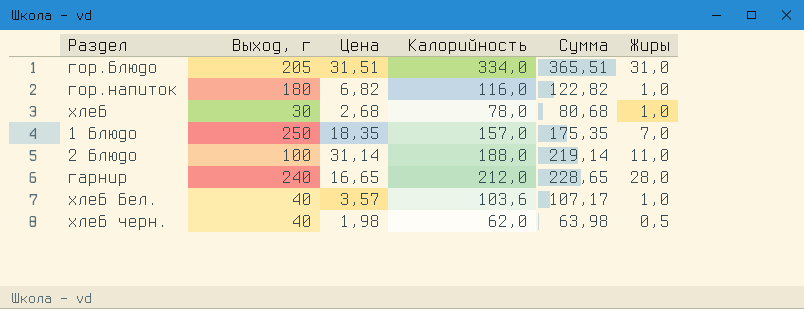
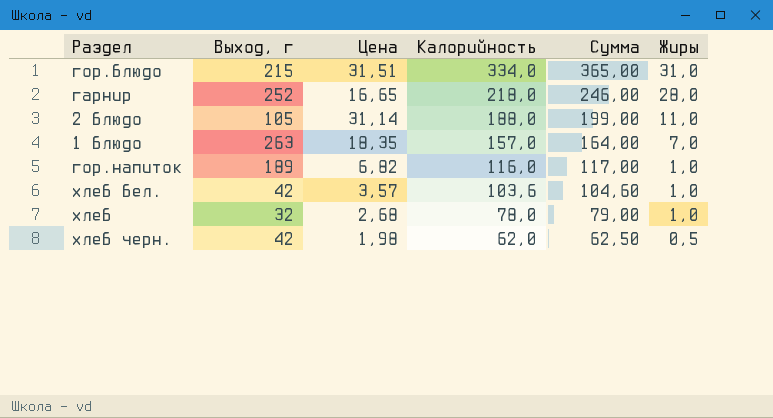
row order: none -> Калорийность descending
column Сумма | formula: [Цена] + [Калорийность] -> [Калорийность] + [Жиры]
гор.блюдо | Выход, г: 205 -> 215
гарнир | Выход, г: 240 -> 252
гарнир | Калорийность: 212,0 -> 218,0
2 блюдо | Выход, г: 100 -> 105
1 блюдо | Выход, г: 250 -> 263
гор.напиток | Выход, г: 180 -> 189
хлеб бел. | Выход, г: 40 -> 42
хлеб | Выход, г: 30 -> 32
хлеб черн. | Выход, г: 40 -> 42

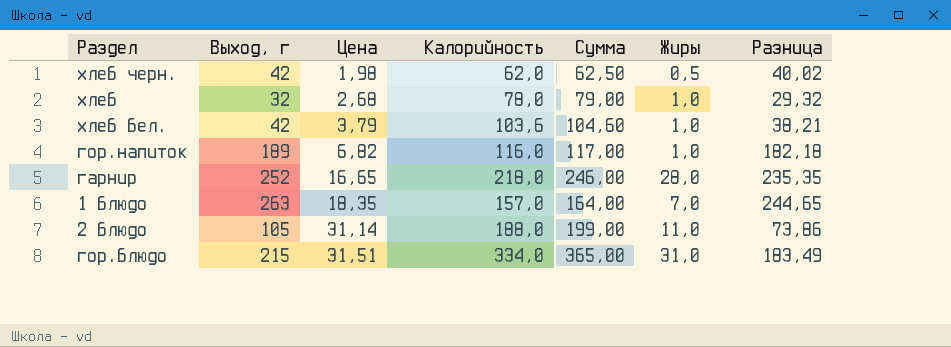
row order: Калорийность descending -> Цена ascending
column Разница | formula: none -> [Выход, г] - [Цена]
хлеб бел. | Цена: 3,57 -> 3,79

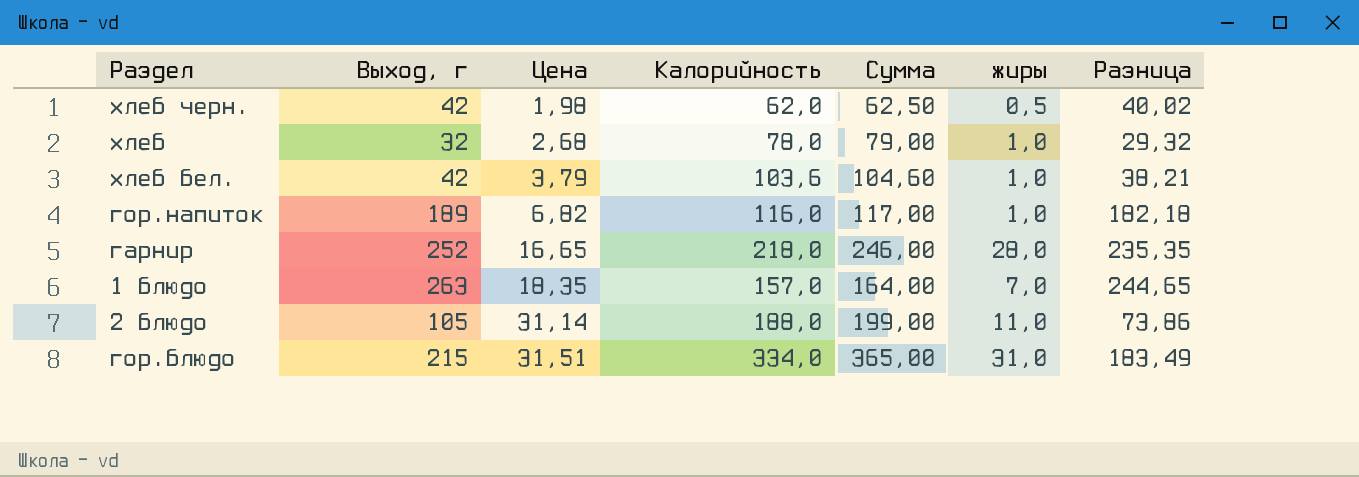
column name: Жиры -> жиры

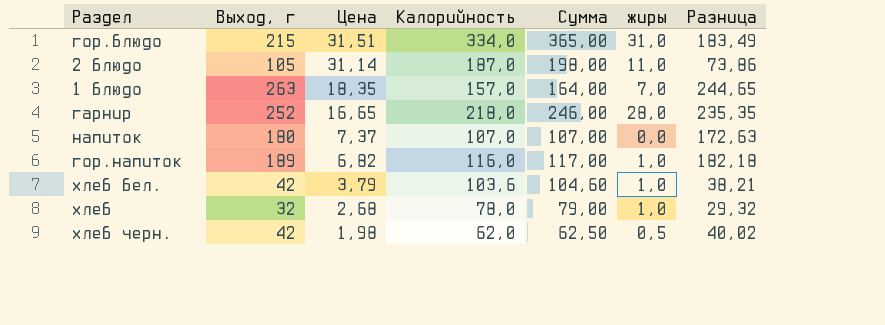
row order: Цена ascending -> Цена descending
2 блюдо | Калорийность: 188,0 -> 187,0
2 блюдо | Сумма: 199,00 -> 198,00
row напиток: none -> 180 | 7,37 | 107,0 | 107,00 | 0,0 | 172,63

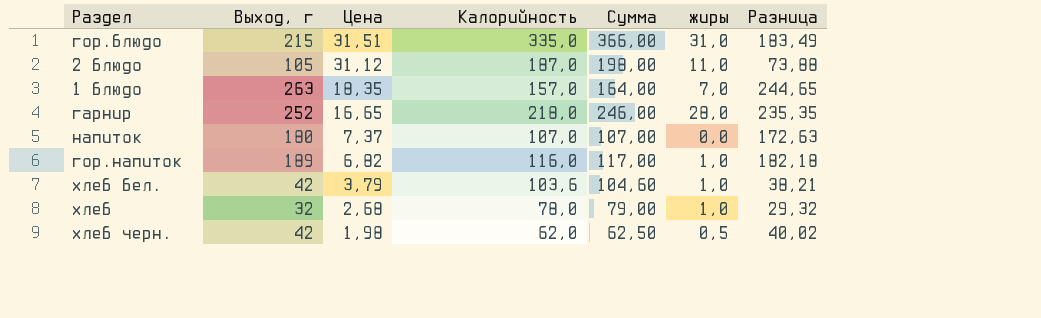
гор.блюдо | Калорийность: 334,0 -> 335,0
гор.блюдо | Сумма: 365,00 -> 366,00
2 блюдо | Цена: 31,14 -> 31,12
2 блюдо | Разница: 73,86 -> 73,88

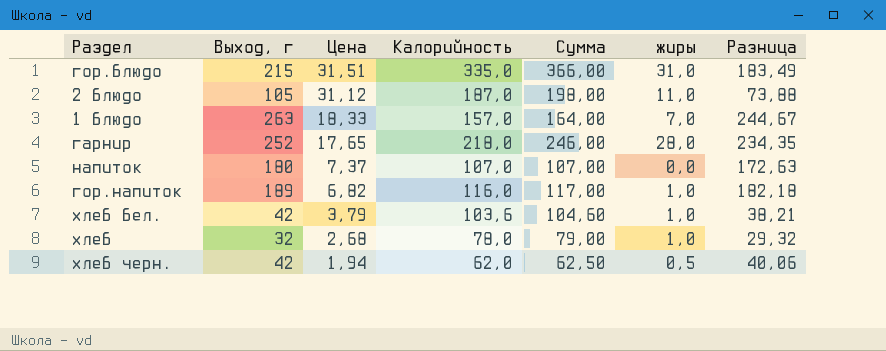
1 блюдо | Цена: 18,35 -> 18,33
1 блюдо | Разница: 244,65 -> 244,67
гарнир | Цена: 16,65 -> 17,65
гарнир | Разница: 235,35 -> 234,35
хлеб черн. | Цена: 1,98 -> 1,94
хлеб черн. | Разница: 40,02 -> 40,06

